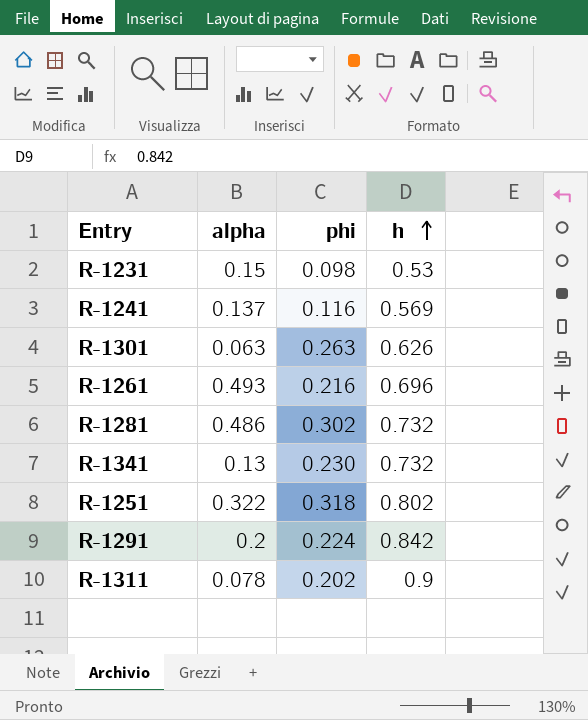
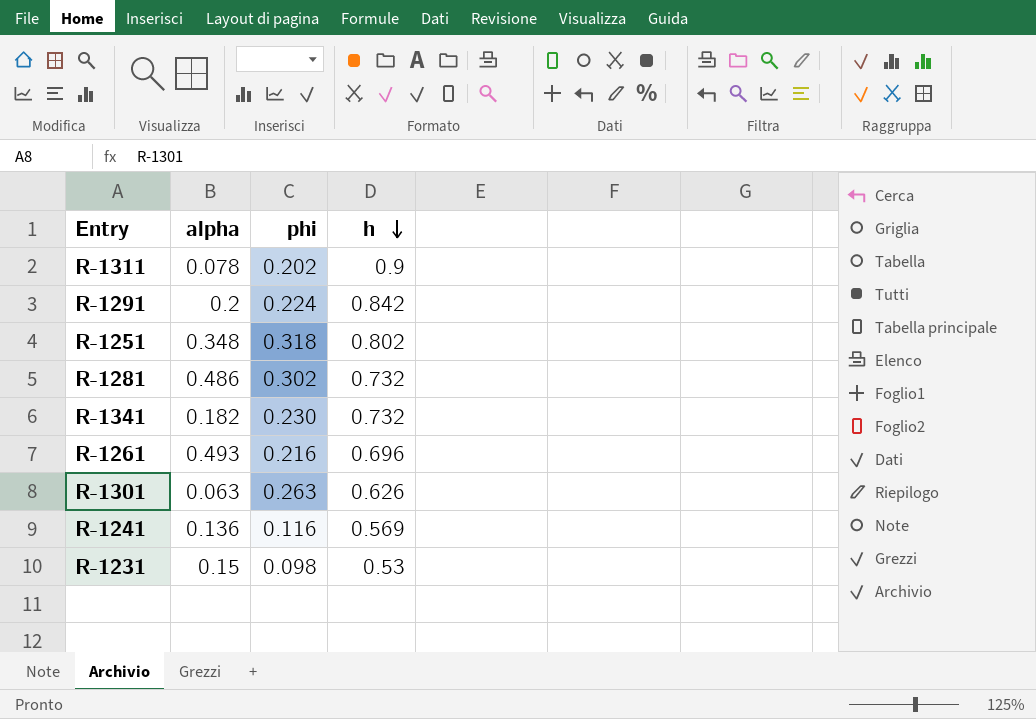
row order: h ascending -> h descending
R-1251 | alpha: 0.322 -> 0.348
R-1341 | alpha: 0.13 -> 0.182
R-1241 | alpha: 0.137 -> 0.136

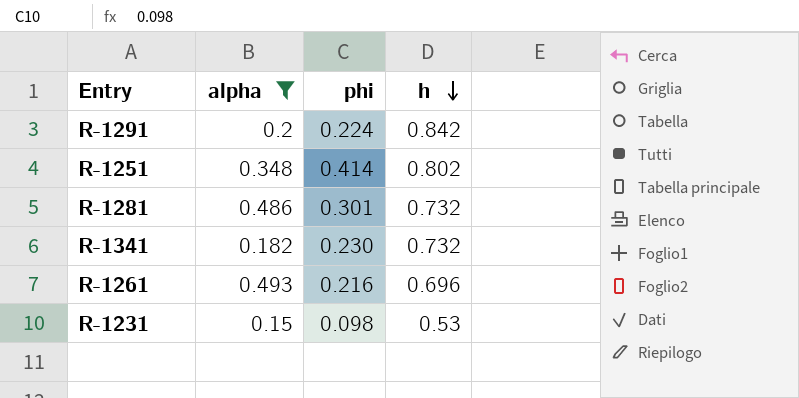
filter: none -> alpha >= 0.15
R-1251 | phi: 0.318 -> 0.414
R-1281 | phi: 0.302 -> 0.301

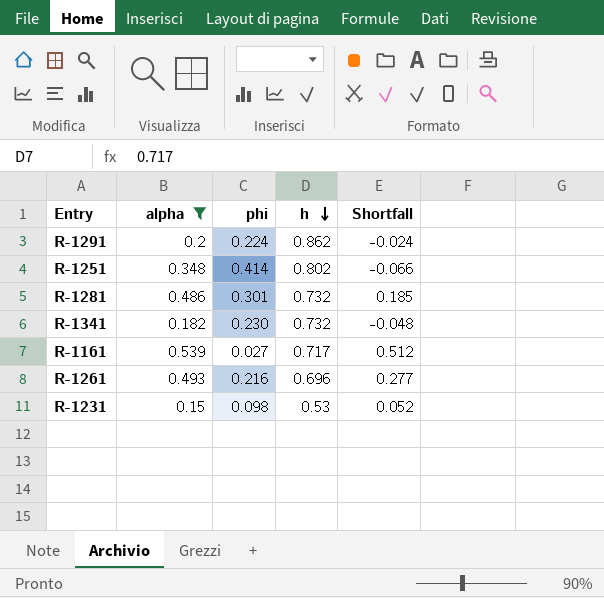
column Shortfall | formula: none -> [alpha] - [phi]
R-1291 | h: 0.842 -> 0.862
row R-1161: none -> 0.539 | 0.027 | 0.717 | 0.512

